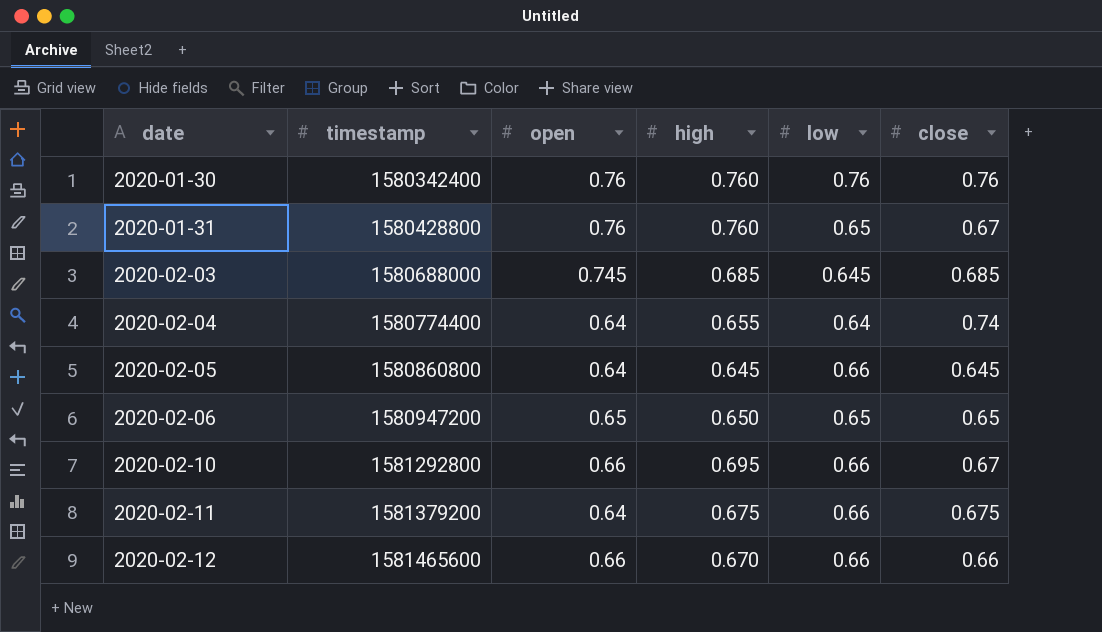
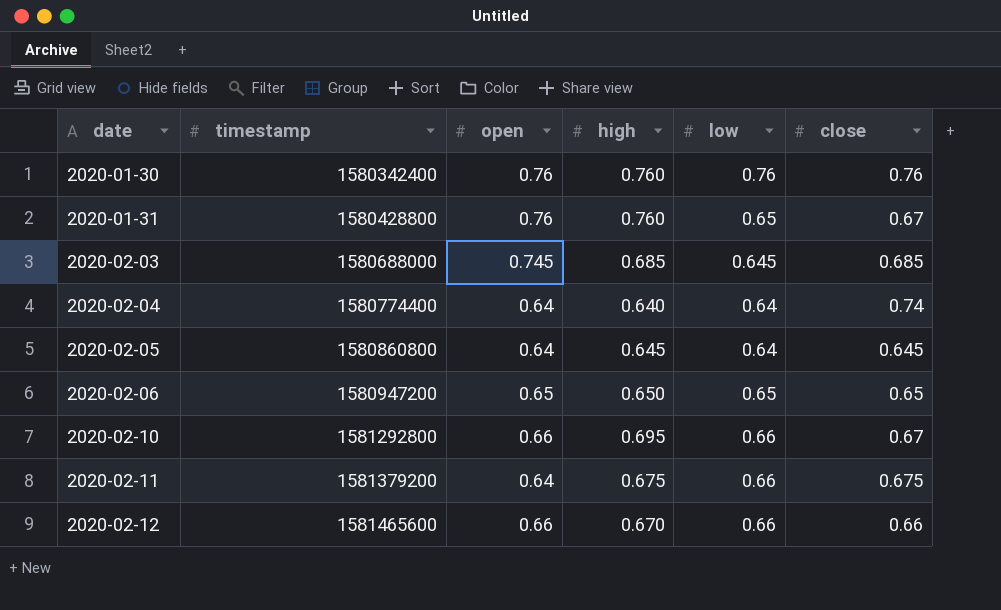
2020-02-04 | high: 0.655 -> 0.640
2020-02-05 | low: 0.66 -> 0.64

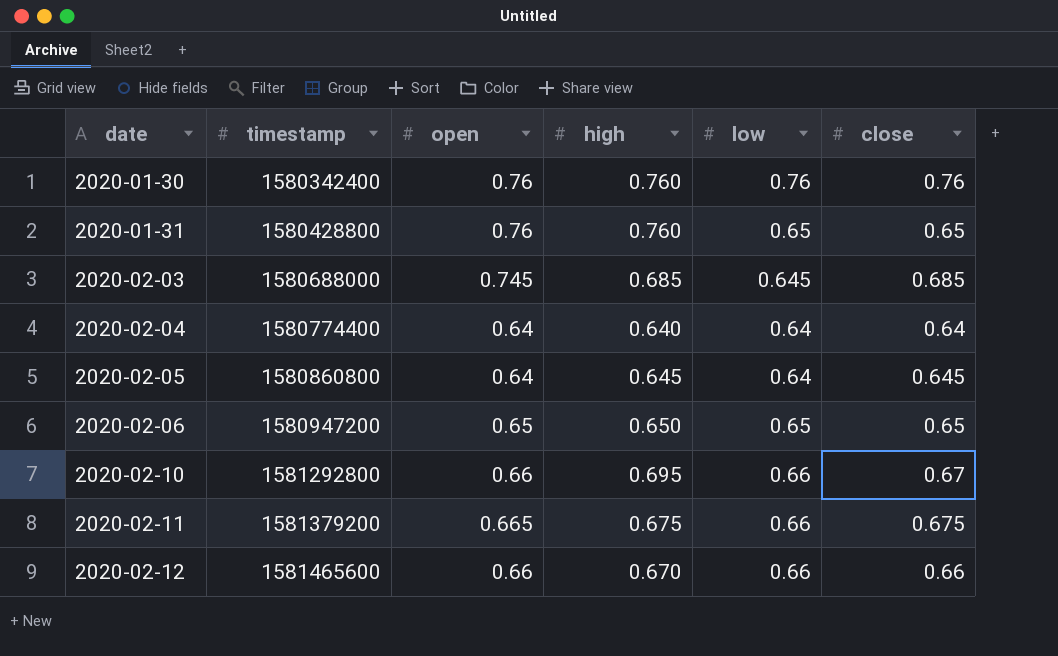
2020-01-31 | close: 0.67 -> 0.65
2020-02-04 | close: 0.74 -> 0.64
2020-02-11 | open: 0.64 -> 0.665

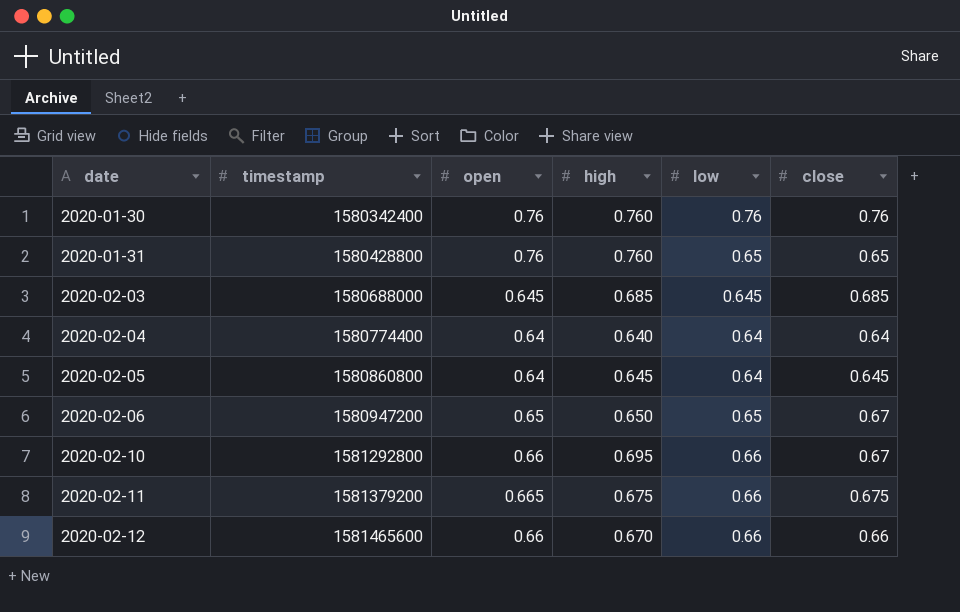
2020-02-03 | open: 0.745 -> 0.645
2020-02-06 | close: 0.65 -> 0.67

